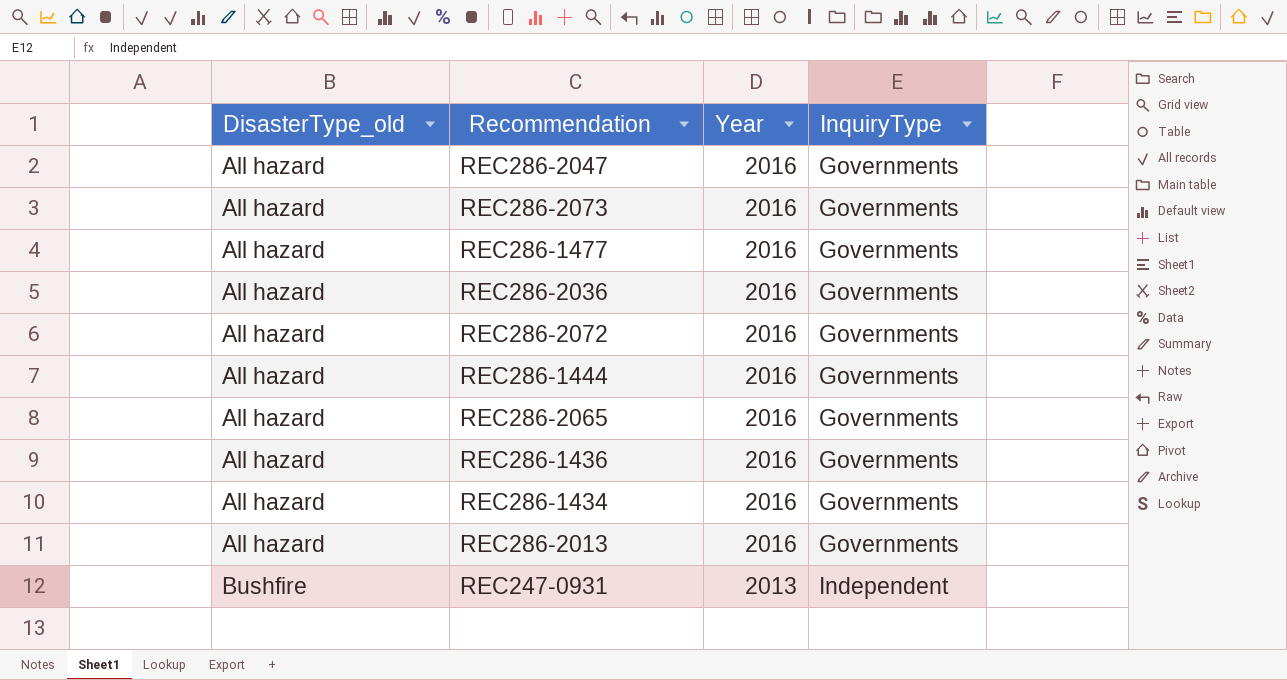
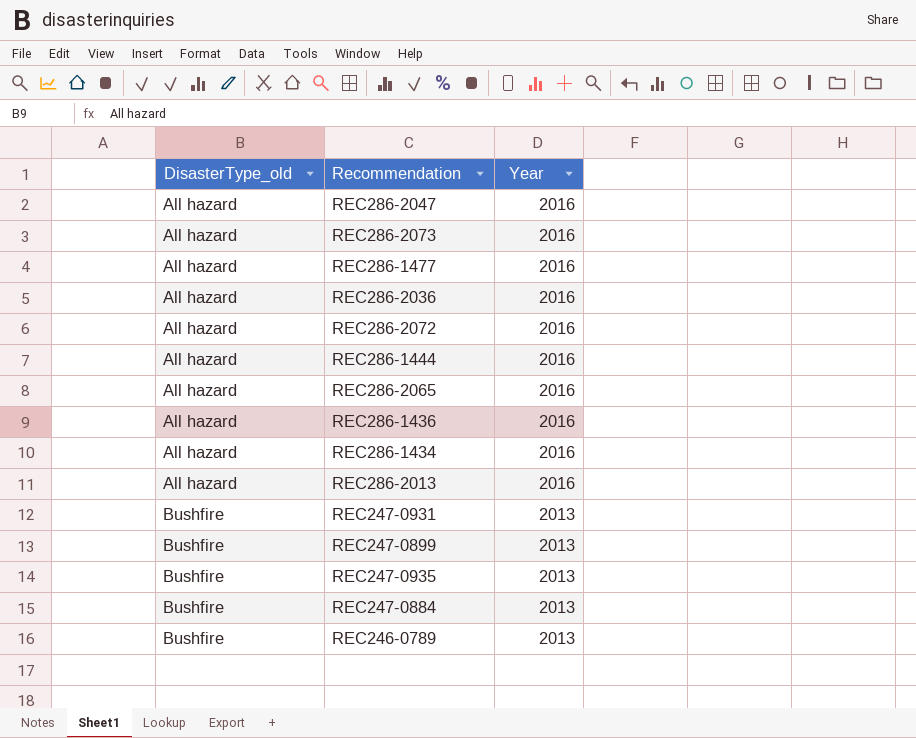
column InquiryType | position: 4 -> none
row REC247-0899: none -> Bushfire | 2013
row REC247-0935: none -> Bushfire | 2013
row REC247-0884: none -> Bushfire | 2013
row REC246-0789: none -> Bushfire | 2013

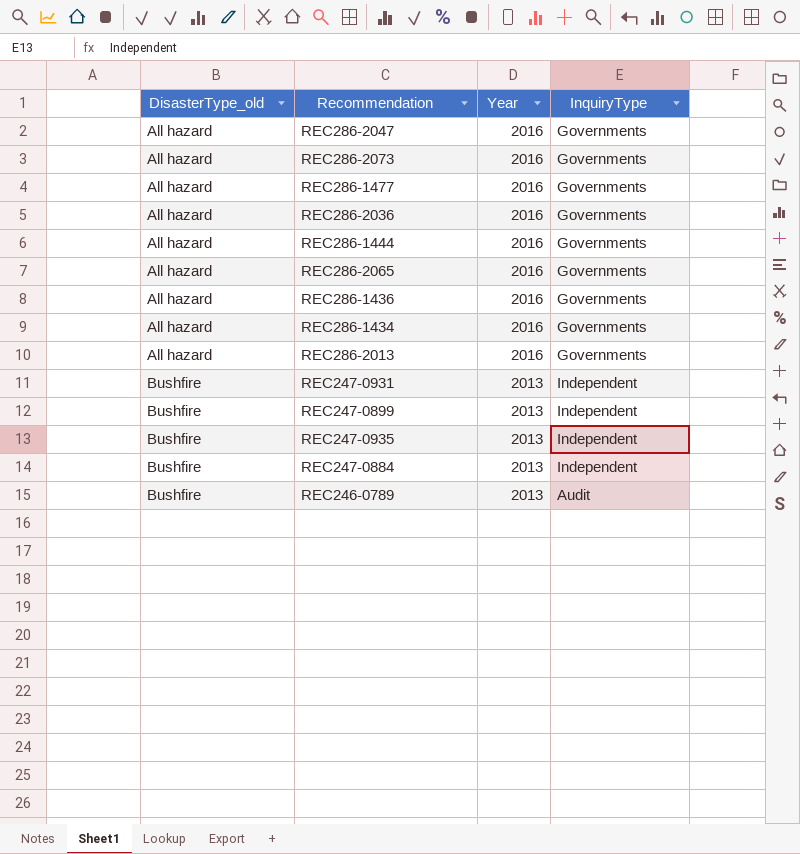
column InquiryType | position: none -> 4
row REC286-2072: All hazard | 2016 -> none

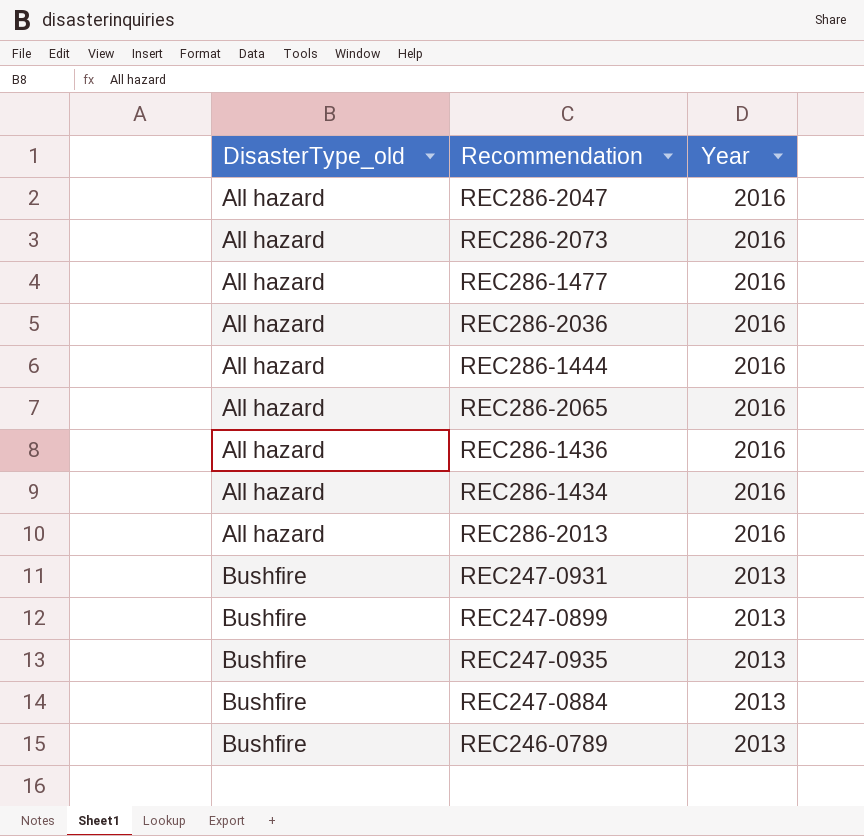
column InquiryType | position: 4 -> none

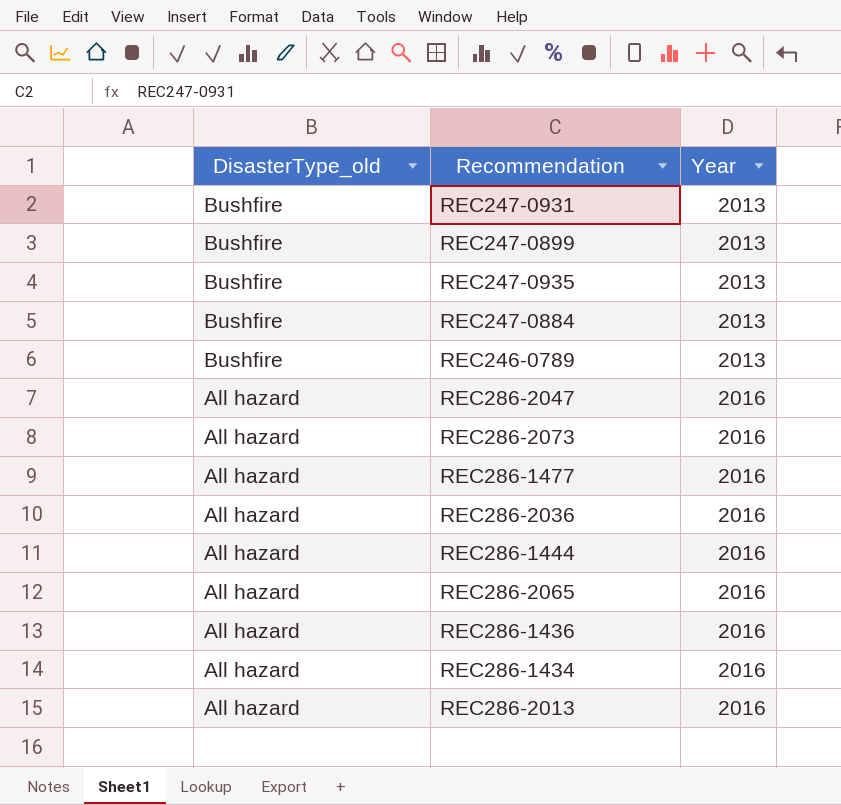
row order: DisasterType_old ascending -> DisasterType_old descending

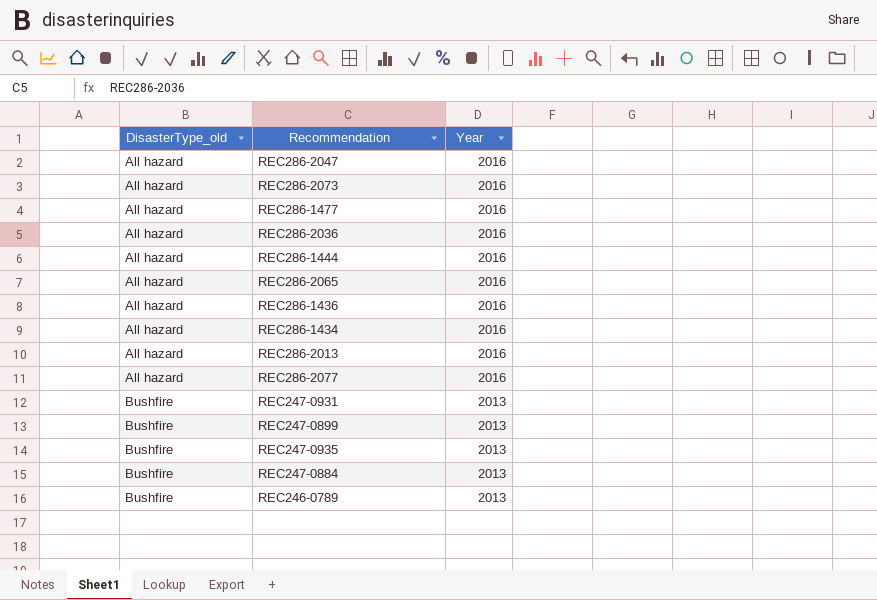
row order: DisasterType_old descending -> DisasterType_old ascending
row REC286-2077: none -> All hazard | 2016

